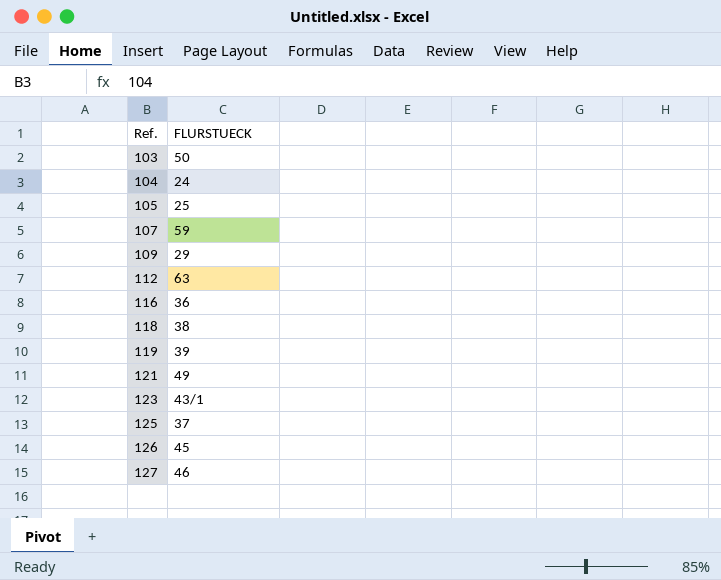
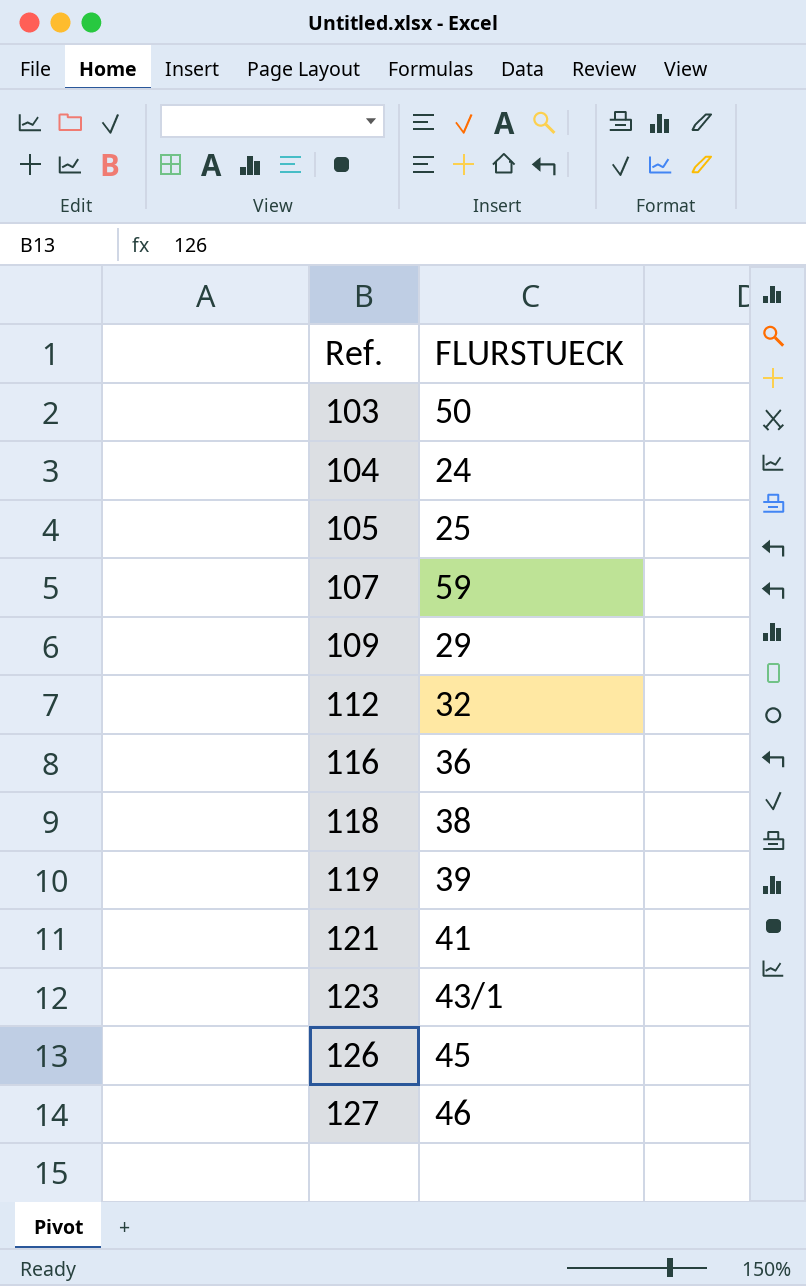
row 125: 37 -> none
112 | FLURSTUECK: 63 -> 32
121 | FLURSTUECK: 49 -> 41

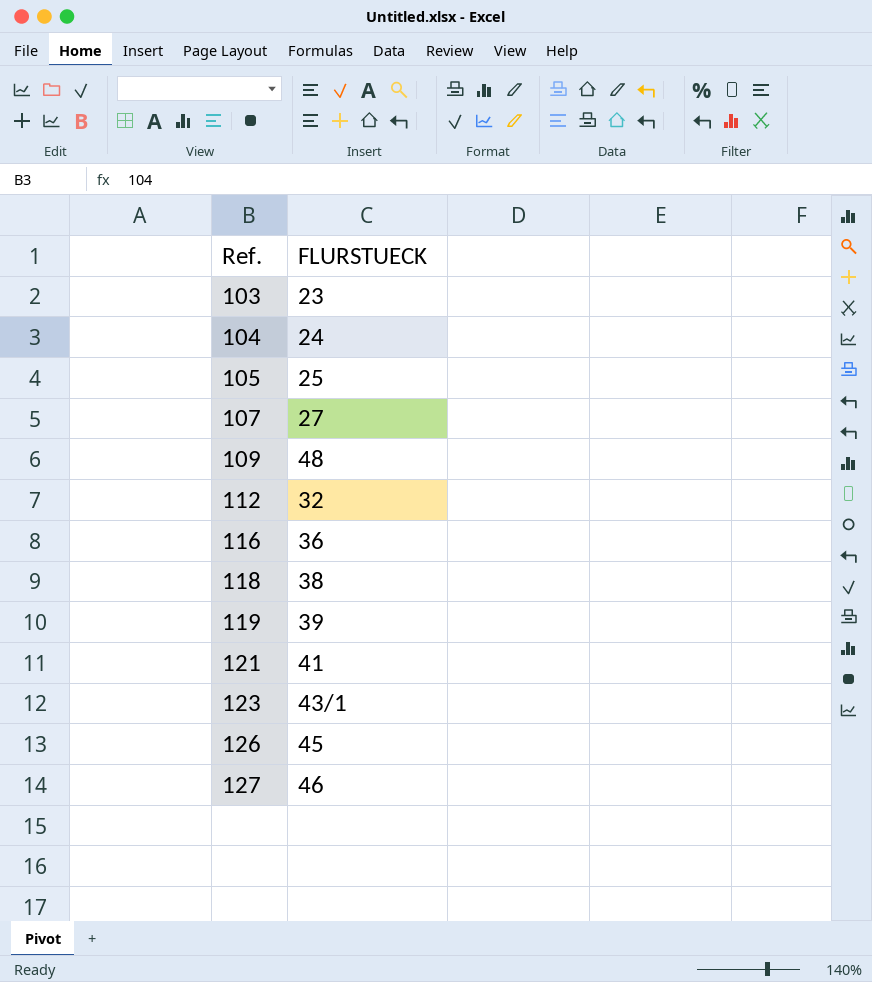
103 | FLURSTUECK: 50 -> 23
107 | FLURSTUECK: 59 -> 27
109 | FLURSTUECK: 29 -> 48

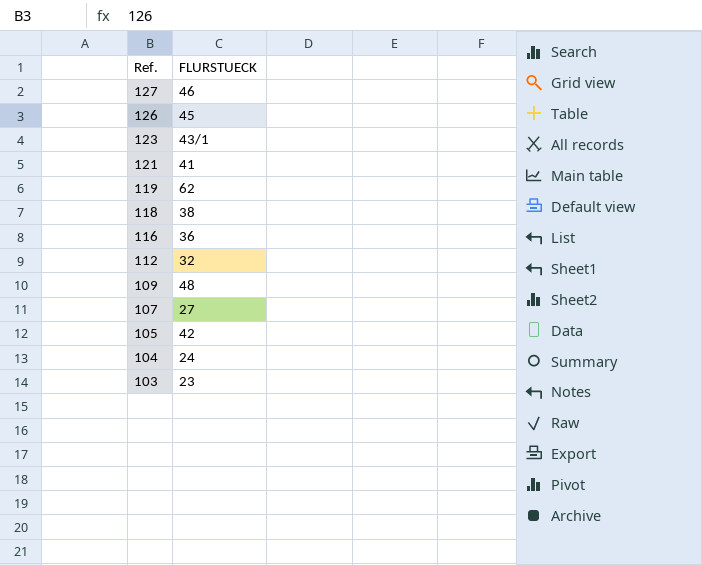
row order: Ref. ascending -> Ref. descending
119 | FLURSTUECK: 39 -> 62
105 | FLURSTUECK: 25 -> 42

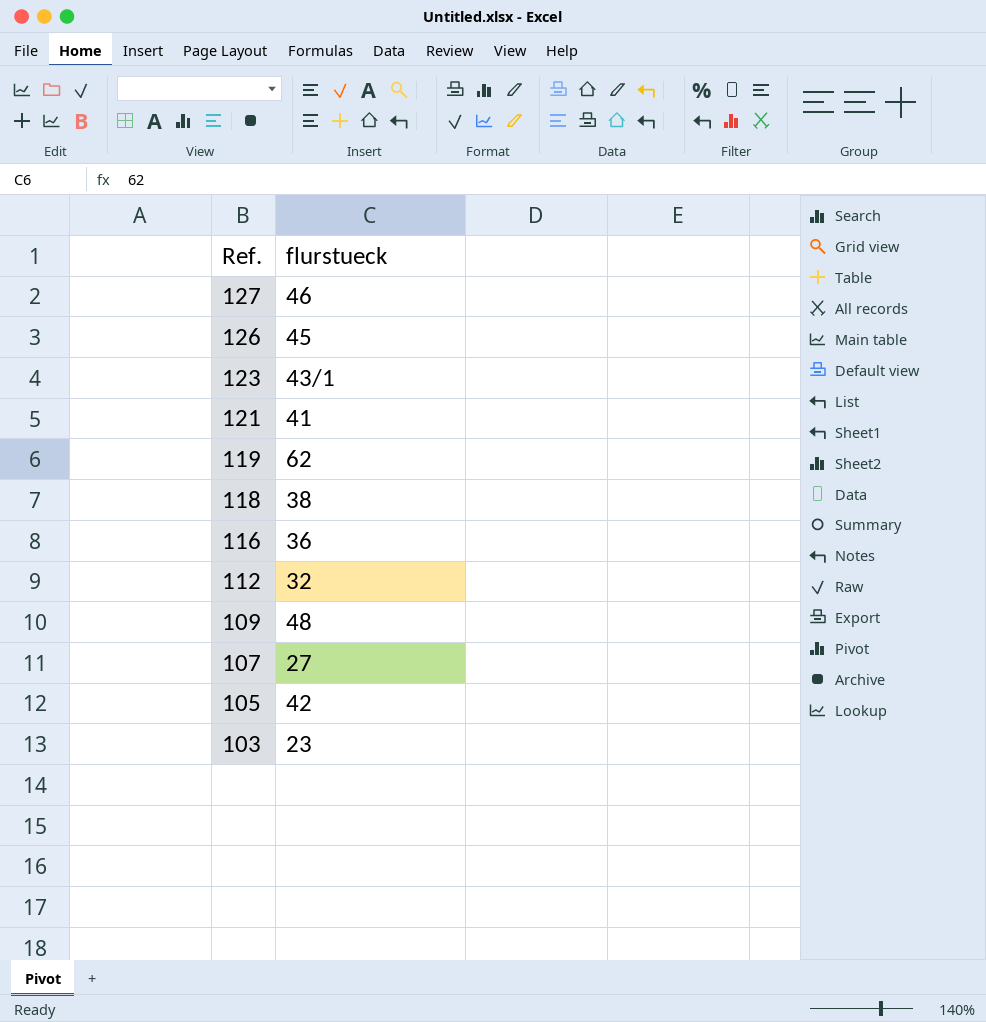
column name: FLURSTUECK -> flurstueck
row 104: 24 -> none

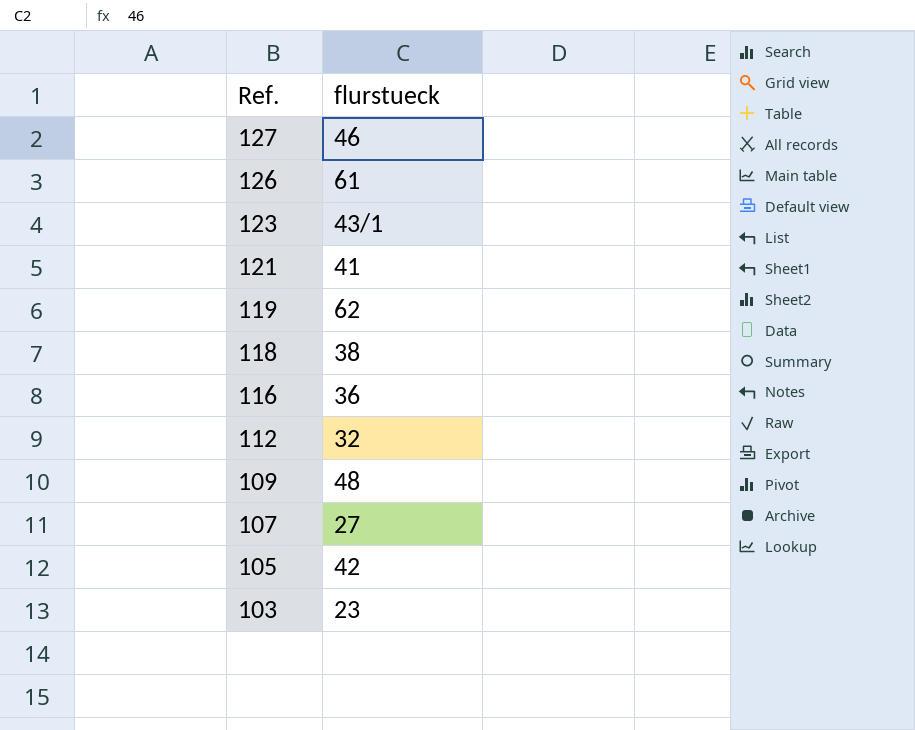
126 | flurstueck: 45 -> 61

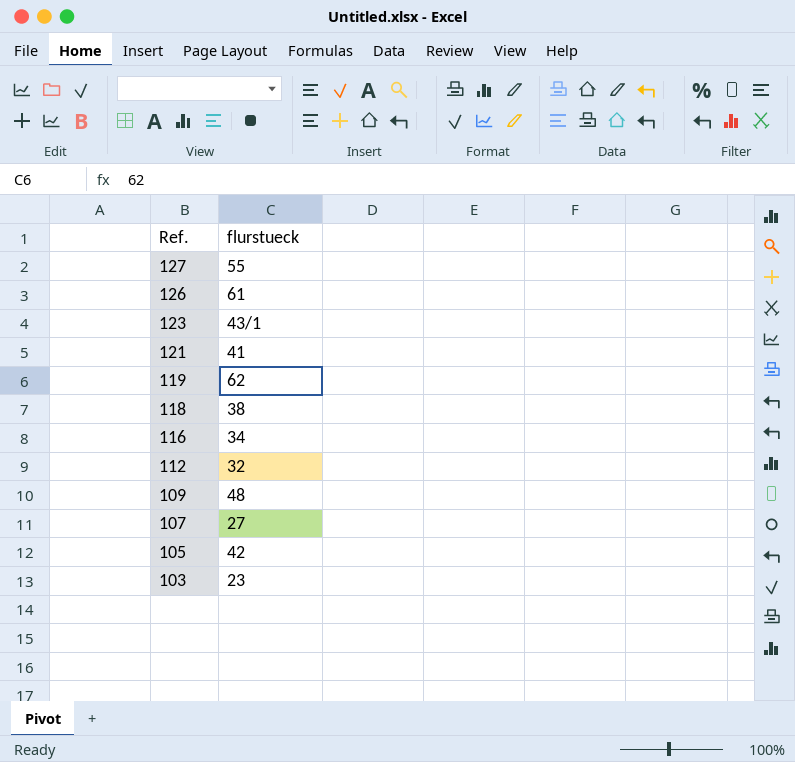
127 | flurstueck: 46 -> 55
116 | flurstueck: 36 -> 34

